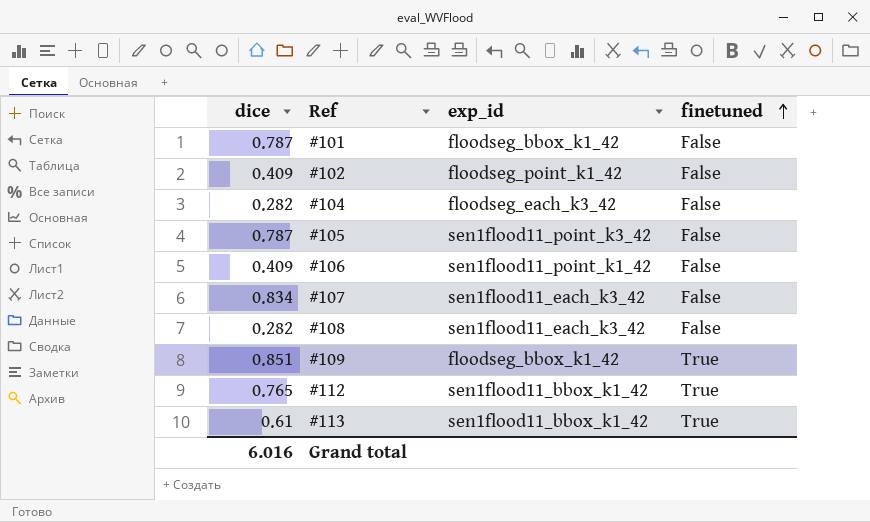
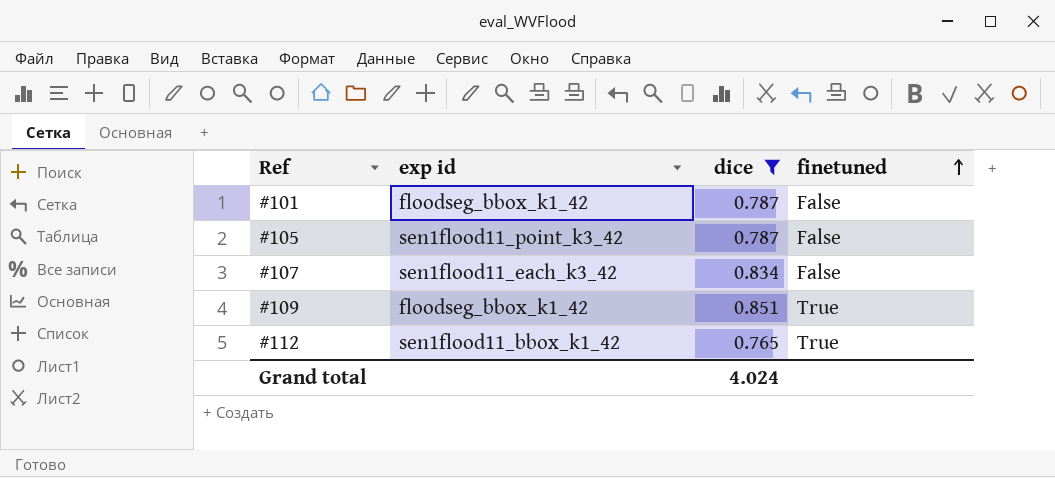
filter: none -> dice >= 0.765
column name: exp_id -> exp id
column dice | position: 1 -> 3
Grand total | dice: 6.016 -> 4.024

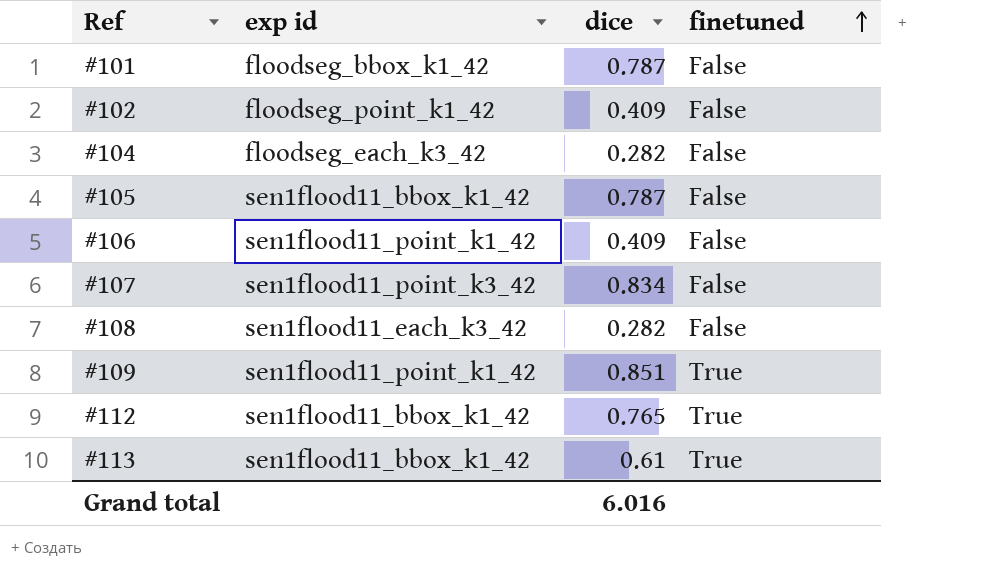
filter: dice >= 0.765 -> none
#105 | exp id: sen1flood11_point_k3_42 -> sen1flood11_bbox_k1_42
#107 | exp id: sen1flood11_each_k3_42 -> sen1flood11_point_k3_42
#109 | exp id: floodseg_bbox_k1_42 -> sen1flood11_point_k1_42
Grand total | dice: 4.024 -> 6.016

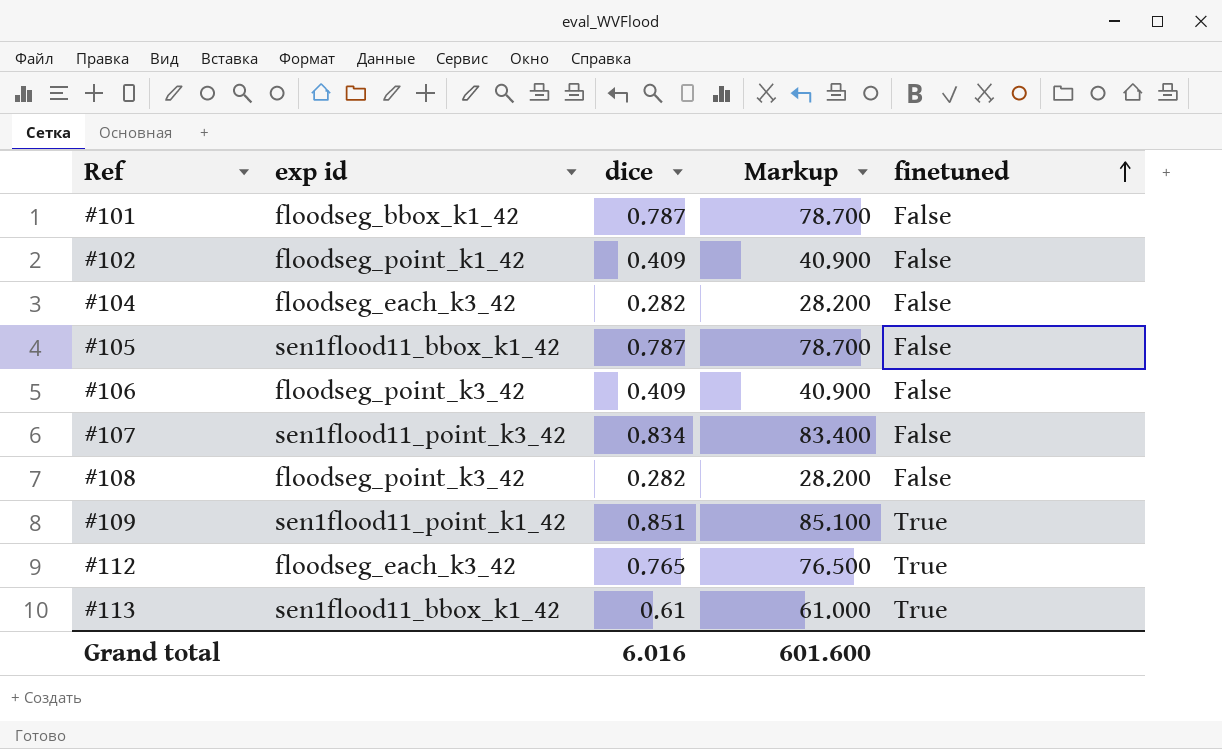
column Markup | formula: none -> [dice] * 100
#106 | exp id: sen1flood11_point_k1_42 -> floodseg_point_k3_42
#108 | exp id: sen1flood11_each_k3_42 -> floodseg_point_k3_42
#112 | exp id: sen1flood11_bbox_k1_42 -> floodseg_each_k3_42

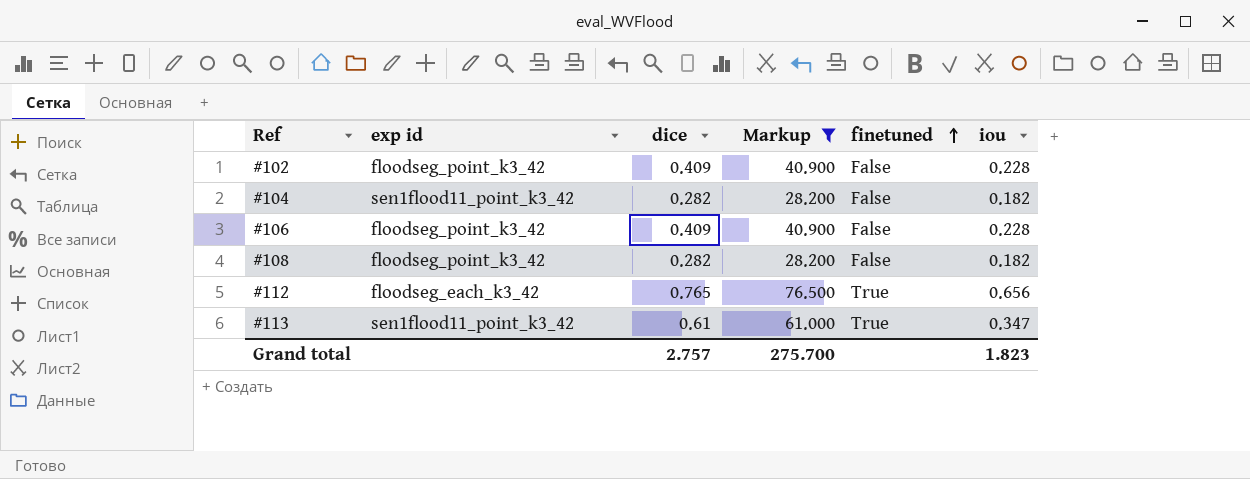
filter: none -> Markup <= 76.500
column iou | position: none -> 6
#102 | exp id: floodseg_point_k1_42 -> floodseg_point_k3_42
#104 | exp id: floodseg_each_k3_42 -> sen1flood11_point_k3_42
#113 | exp id: sen1flood11_bbox_k1_42 -> sen1flood11_point_k3_42
Grand total | dice: 6.016 -> 2.757
Grand total | Markup: 601.600 -> 275.700

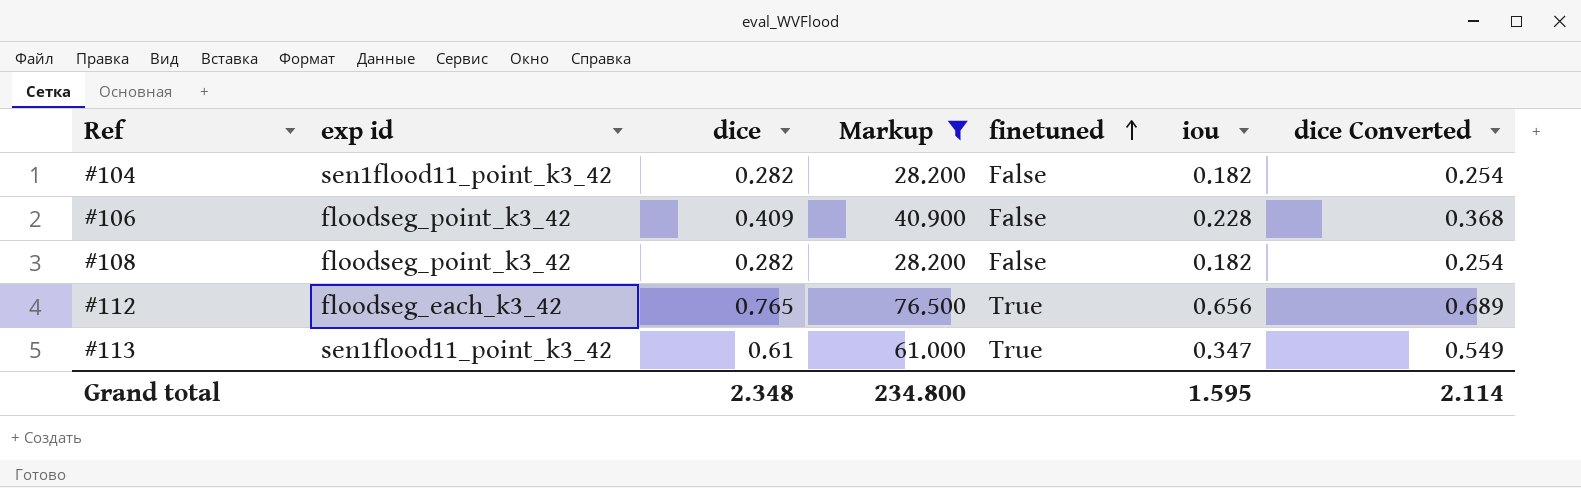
column dice Converted | formula: none -> [dice] * 0.9
row #102: floodseg_point_k3_42 | 0.409 | 40.900 | False | 0.228 -> none
Grand total | dice: 2.757 -> 2.348
Grand total | Markup: 275.700 -> 234.800
Grand total | iou: 1.823 -> 1.595

